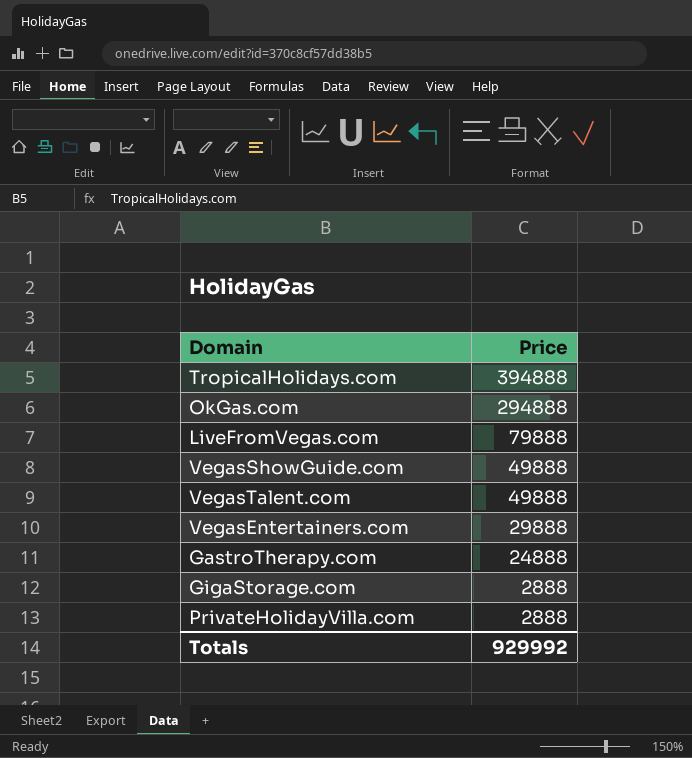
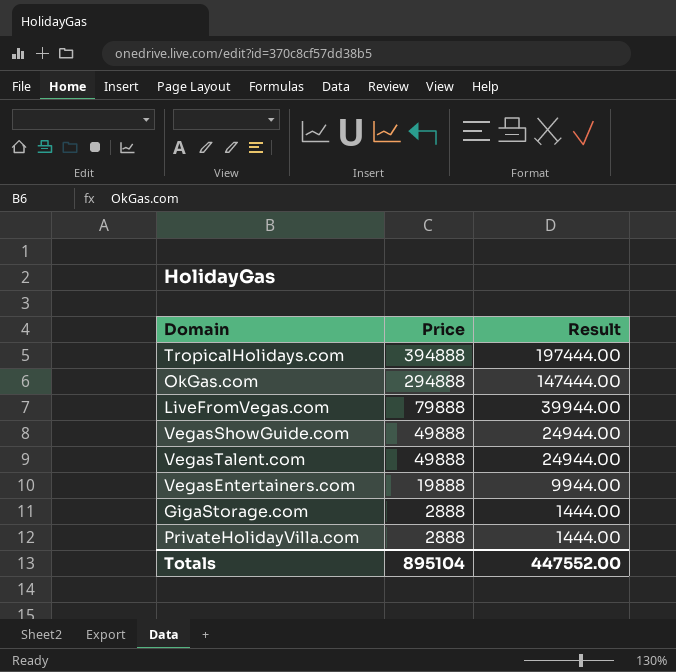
column Result | formula: none -> [Price] * 0.5
row GastroTherapy.com: 24888 -> none
VegasEntertainers.com | Price: 29888 -> 19888
Totals | Price: 929992 -> 895104

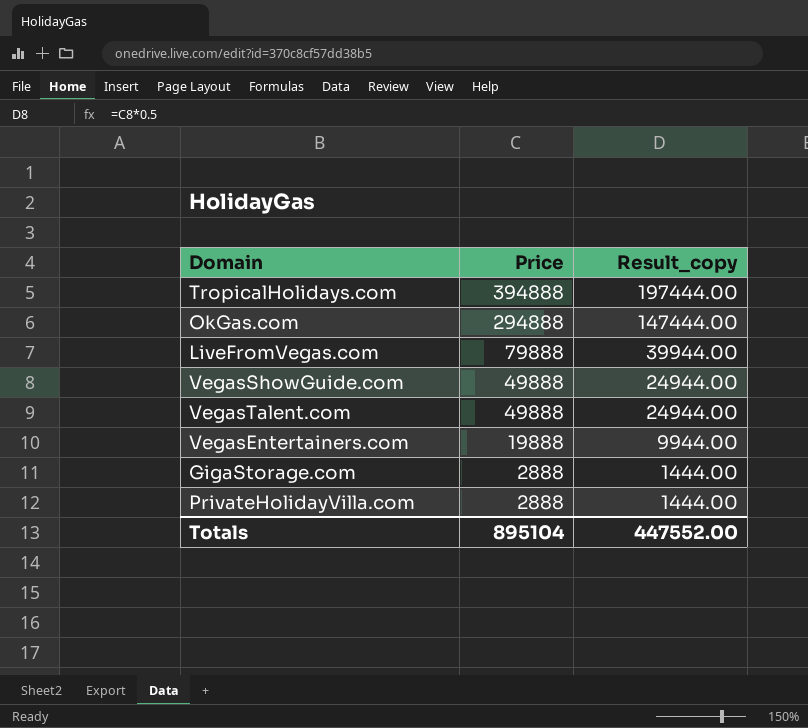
column name: Result -> Result_copy

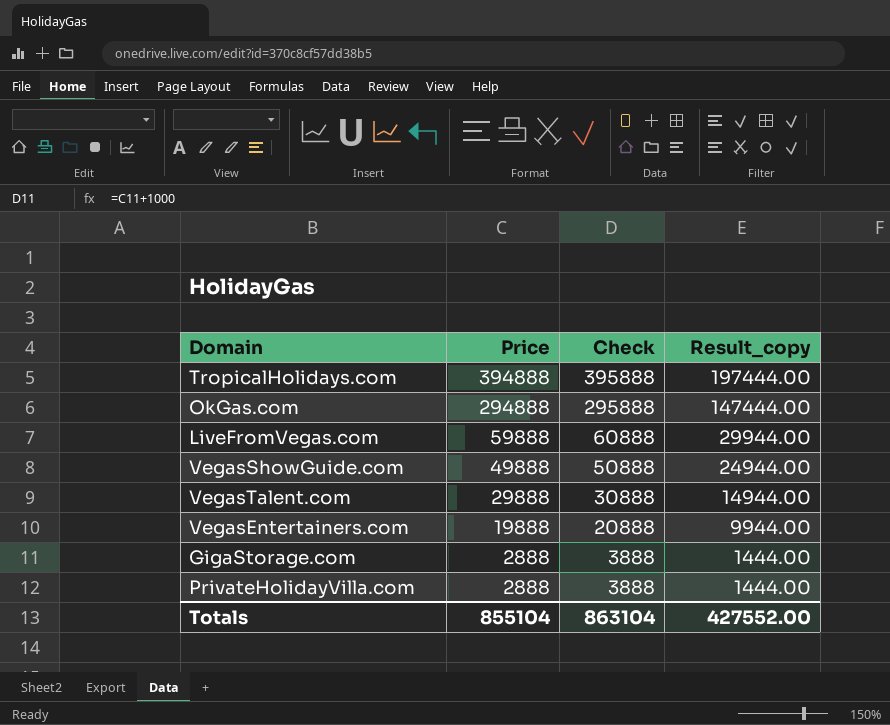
column Check | formula: none -> [Price] + 1000
LiveFromVegas.com | Price: 79888 -> 59888
LiveFromVegas.com | Result_copy: 39944.00 -> 29944.00
VegasTalent.com | Price: 49888 -> 29888
VegasTalent.com | Result_copy: 24944.00 -> 14944.00
Totals | Price: 895104 -> 855104
Totals | Result_copy: 447552.00 -> 427552.00

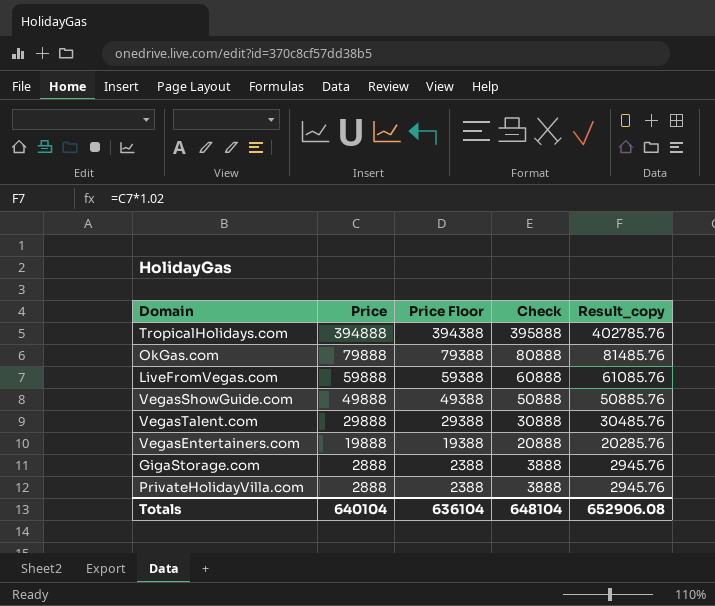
column Price Floor | formula: none -> [Price] - 500
column Result_copy | formula: [Price] * 0.5 -> [Price] * 1.02
OkGas.com | Price: 294888 -> 79888
OkGas.com | Check: 295888 -> 80888
Totals | Price: 855104 -> 640104
Totals | Check: 863104 -> 648104
Totals | Result_copy: 427552.00 -> 652906.08

